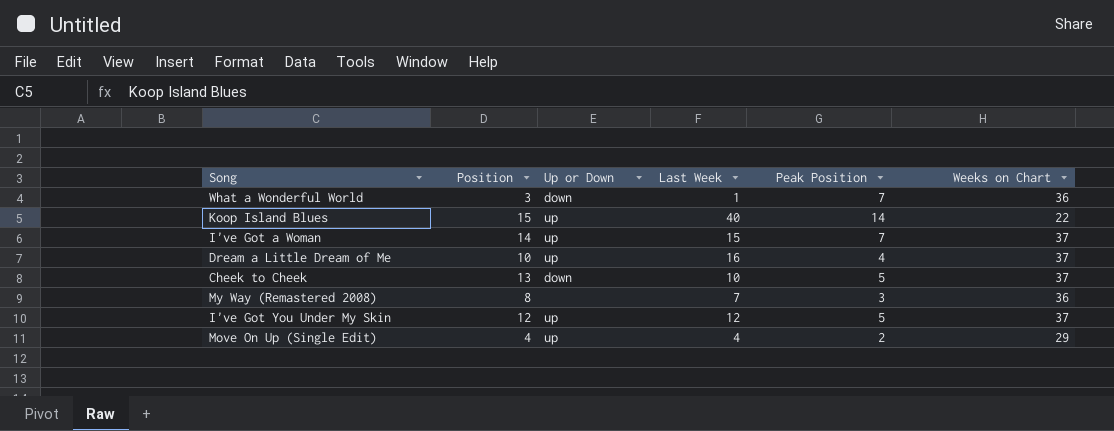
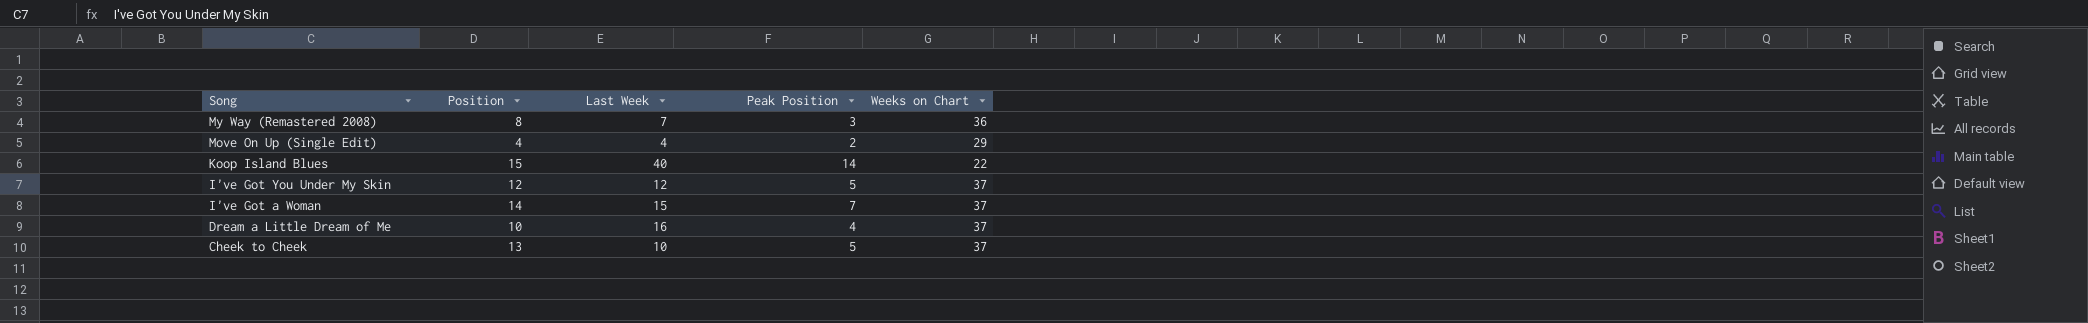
row order: none -> Song descending
column Up or Down | position: 3 -> none
row What a Wonderful World: 3 | down | 1 | 7 | 36 -> none

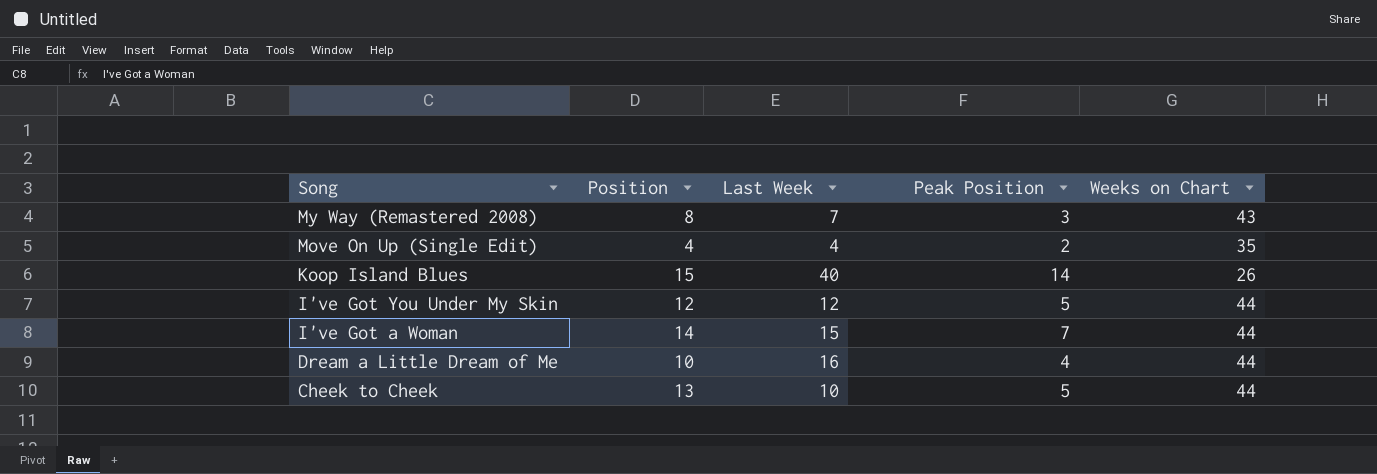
My Way (Remastered 2008) | Weeks on Chart: 36 -> 43
Move On Up (Single Edit) | Weeks on Chart: 29 -> 35
Koop Island Blues | Weeks on Chart: 22 -> 26
I've Got You Under My Skin | Weeks on Chart: 37 -> 44
I've Got a Woman | Weeks on Chart: 37 -> 44
Dream a Little Dream of Me | Weeks on Chart: 37 -> 44
Cheek to Cheek | Weeks on Chart: 37 -> 44

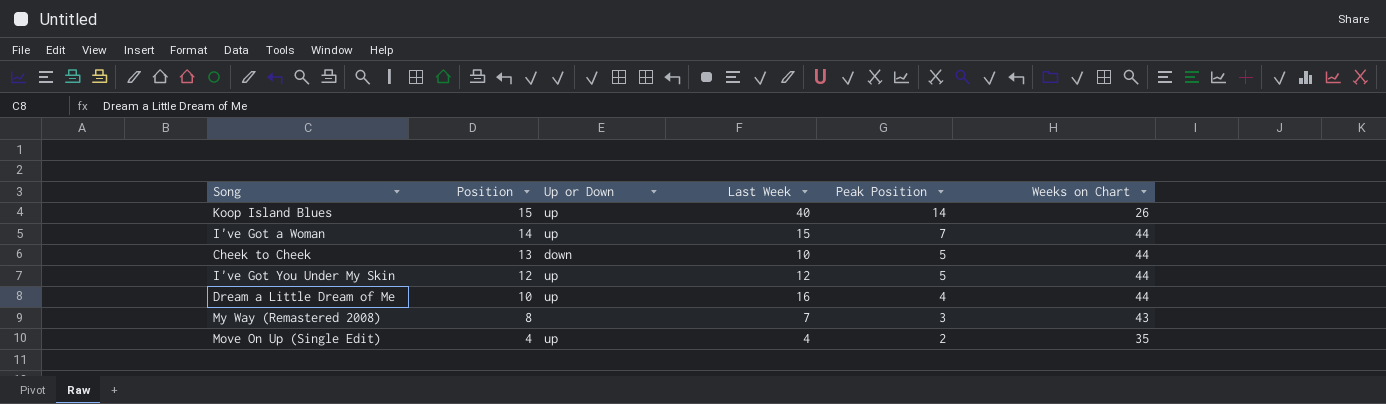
row order: Song descending -> Position descending
column Up or Down | position: none -> 3

